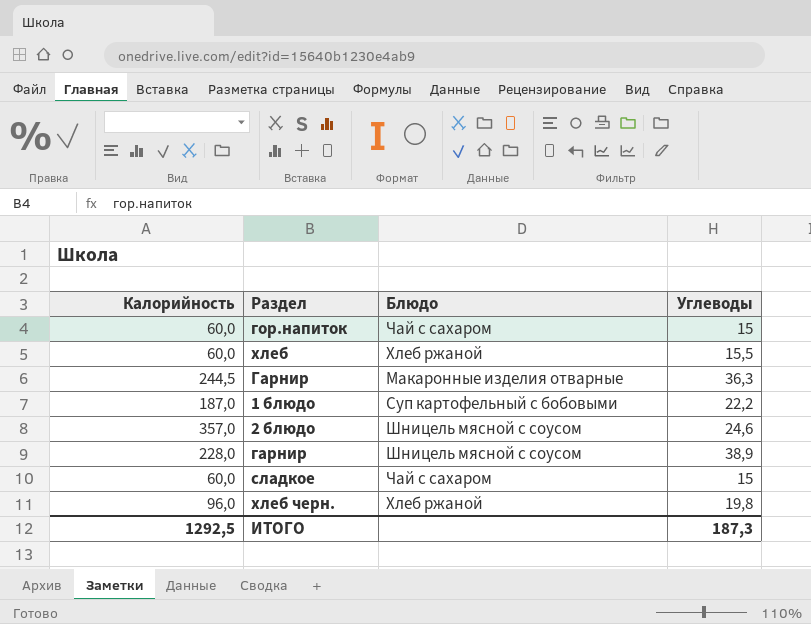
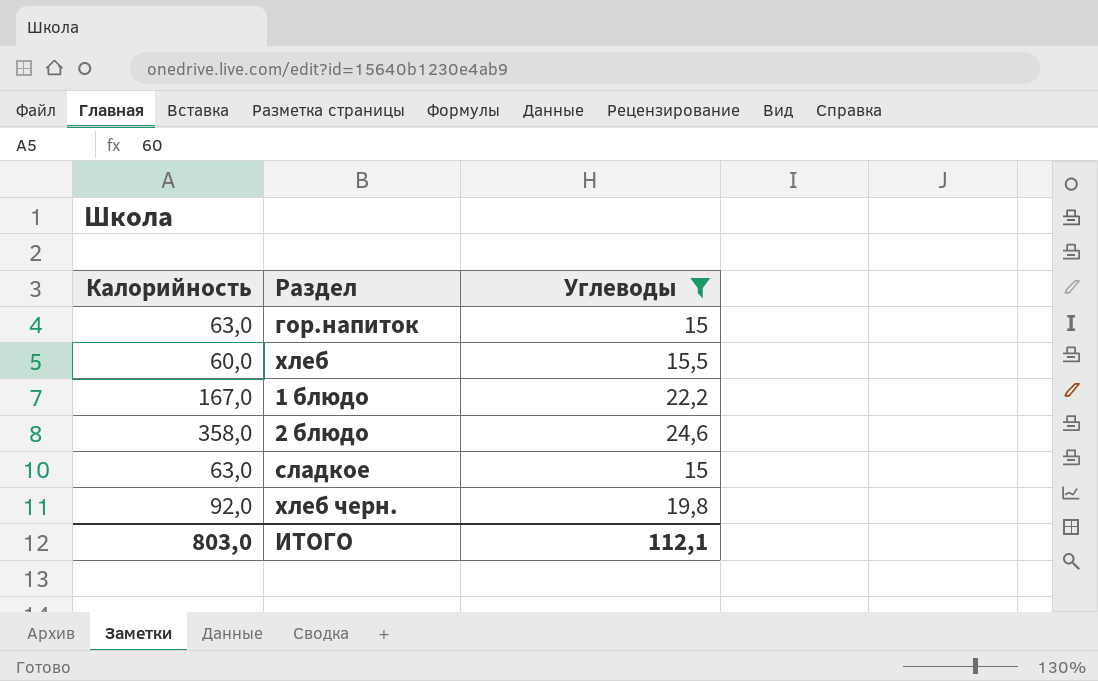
filter: none -> Углеводы <= 24,6
column Блюдо | position: 3 -> none
гор.напиток | Калорийность: 60,0 -> 63,0
1 блюдо | Калорийность: 187,0 -> 167,0
2 блюдо | Калорийность: 357,0 -> 358,0
сладкое | Калорийность: 60,0 -> 63,0
хлеб черн. | Калорийность: 96,0 -> 92,0
ИТОГО | Калорийность: 1292,5 -> 803,0
ИТОГО | Углеводы: 187,3 -> 112,1

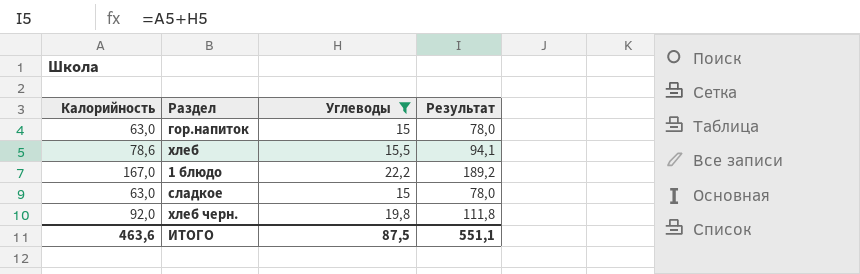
column Результат | formula: none -> [Калорийность] + [Углеводы]
row 2 блюдо: 358,0 | 24,6 -> none
хлеб | Калорийность: 60,0 -> 78,6
ИТОГО | Калорийность: 803,0 -> 463,6
ИТОГО | Углеводы: 112,1 -> 87,5

